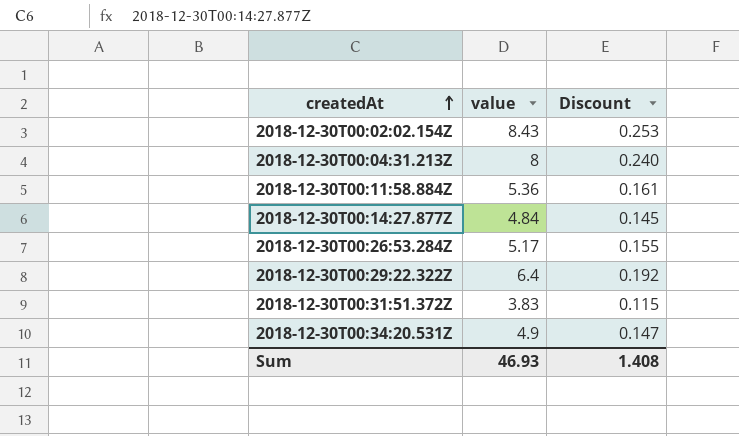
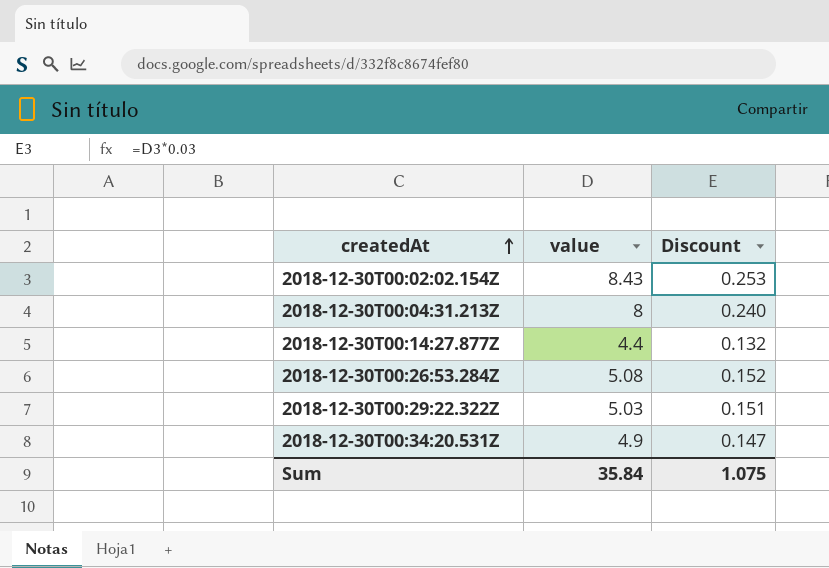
row 2018-12-30T00:11:58.884Z: 5.36 | 0.161 -> none
row 2018-12-30T00:31:51.372Z: 3.83 | 0.115 -> none
2018-12-30T00:14:27.877Z | value: 4.84 -> 4.4
2018-12-30T00:14:27.877Z | Discount: 0.145 -> 0.132
2018-12-30T00:26:53.284Z | value: 5.17 -> 5.08
2018-12-30T00:26:53.284Z | Discount: 0.155 -> 0.152
2018-12-30T00:29:22.322Z | value: 6.4 -> 5.03
2018-12-30T00:29:22.322Z | Discount: 0.192 -> 0.151
Sum | value: 46.93 -> 35.84
Sum | Discount: 1.408 -> 1.075

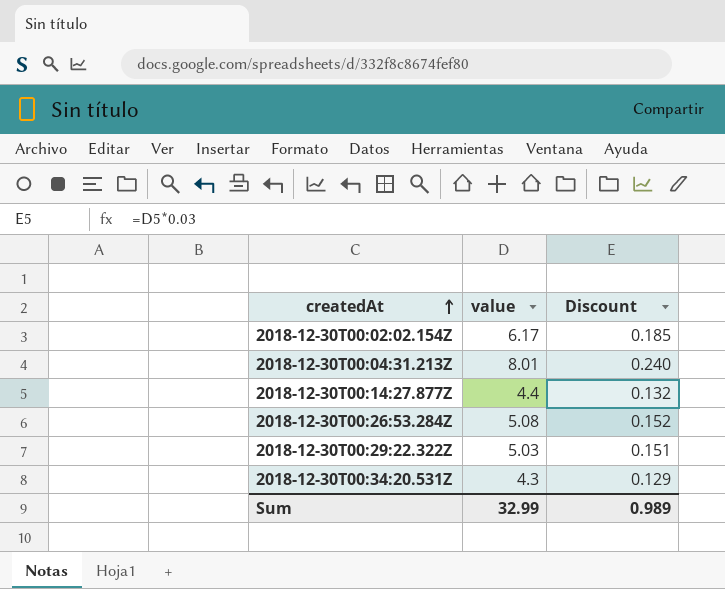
2018-12-30T00:02:02.154Z | value: 8.43 -> 6.17
2018-12-30T00:02:02.154Z | Discount: 0.253 -> 0.185
2018-12-30T00:04:31.213Z | value: 8 -> 8.01
2018-12-30T00:34:20.531Z | value: 4.9 -> 4.3
2018-12-30T00:34:20.531Z | Discount: 0.147 -> 0.129
Sum | value: 35.84 -> 32.99
Sum | Discount: 1.075 -> 0.989

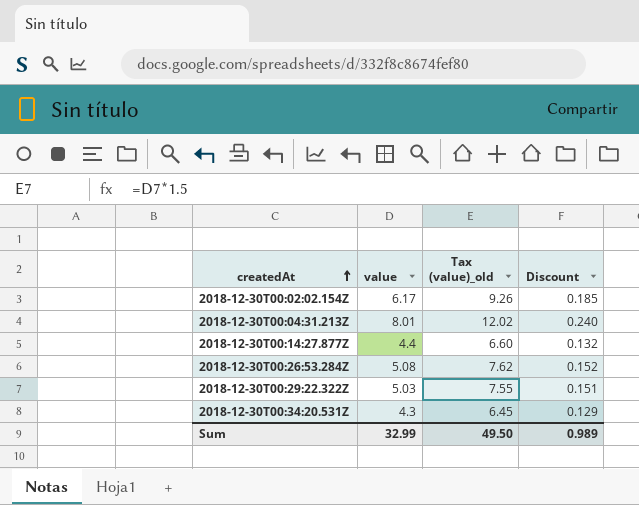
column Tax (value)_old | formula: none -> [value] * 1.5

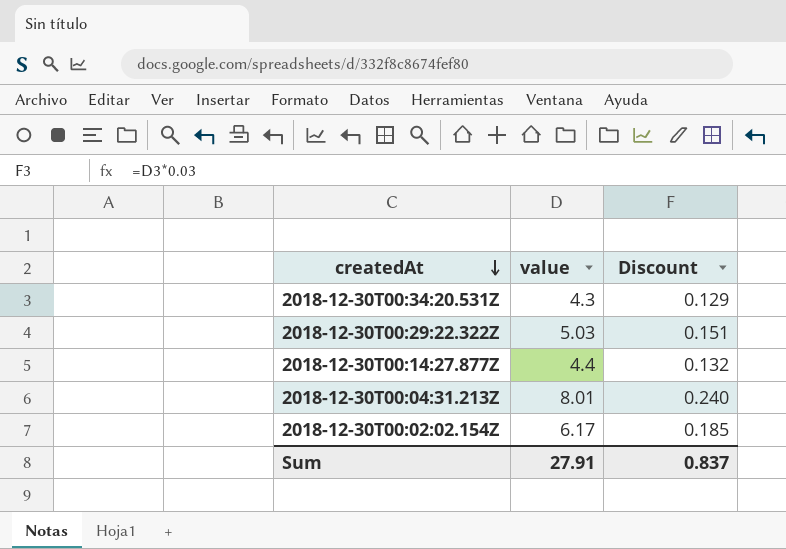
row order: createdAt ascending -> createdAt descending
column Tax (value)_old | formula: [value] * 1.5 -> none
row 2018-12-30T00:26:53.284Z: 5.08 | 7.62 | 0.152 -> none
Sum | value: 32.99 -> 27.91
Sum | Discount: 0.989 -> 0.837

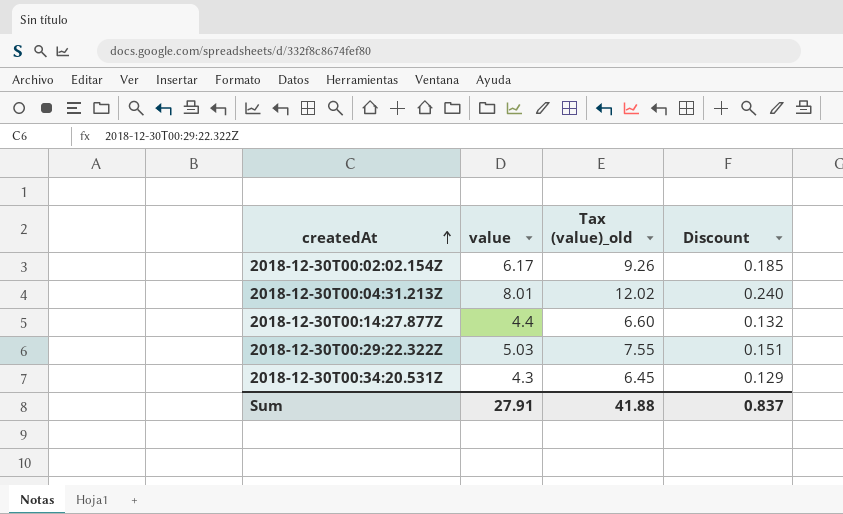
row order: createdAt descending -> createdAt ascending
column Tax (value)_old | formula: none -> [value] * 1.5

